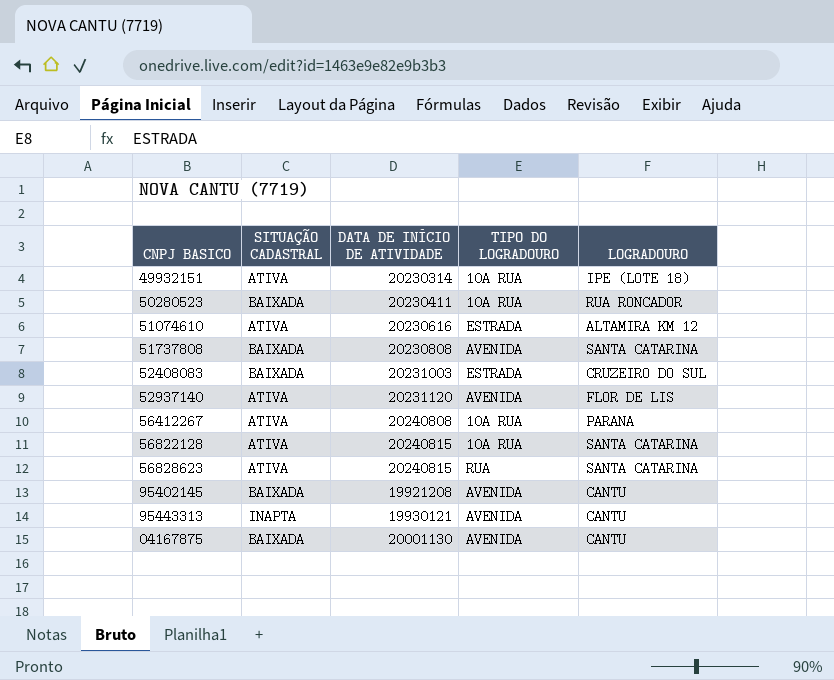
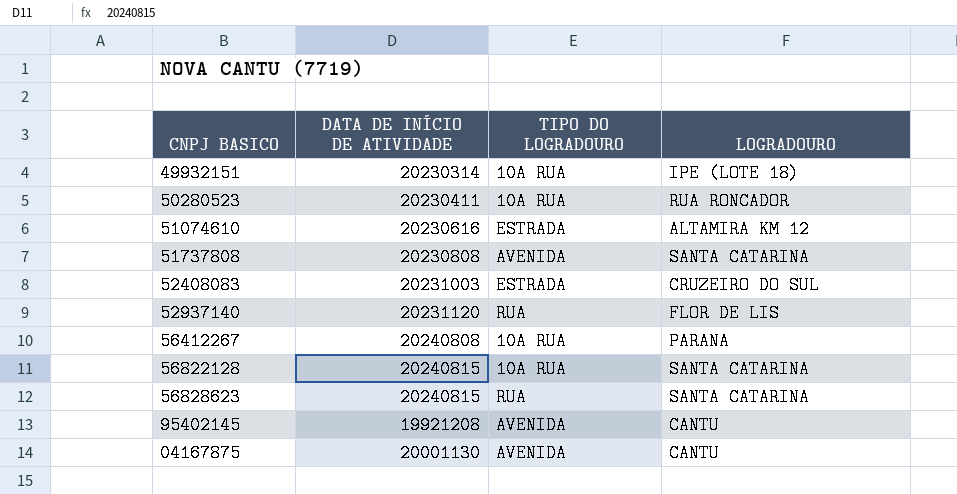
column SITUAÇÃO CADASTRAL | position: 2 -> none
row 95443313: INAPTA | 19930121 | AVENIDA | CANTU -> none
52937140 | TIPO DO LOGRADOURO: AVENIDA -> RUA

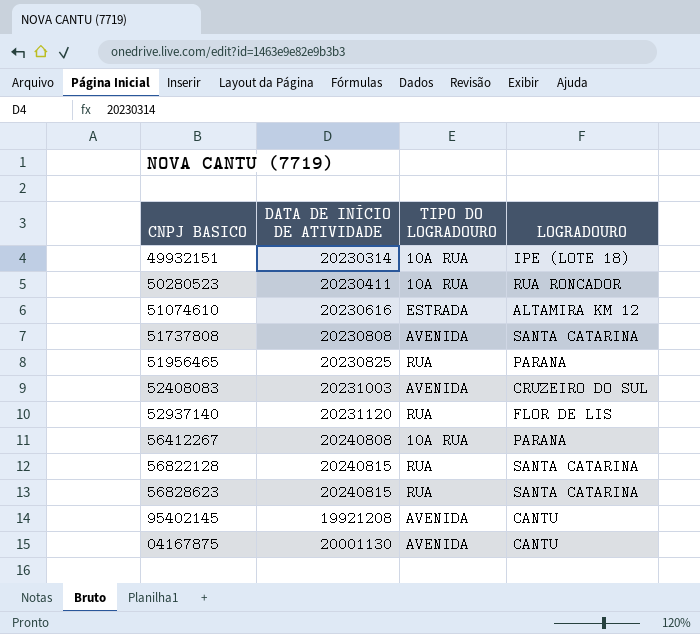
row 51956465: none -> 20230825 | RUA | PARANA
52408083 | TIPO DO LOGRADOURO: ESTRADA -> AVENIDA
56822128 | TIPO DO LOGRADOURO: 10A RUA -> RUA

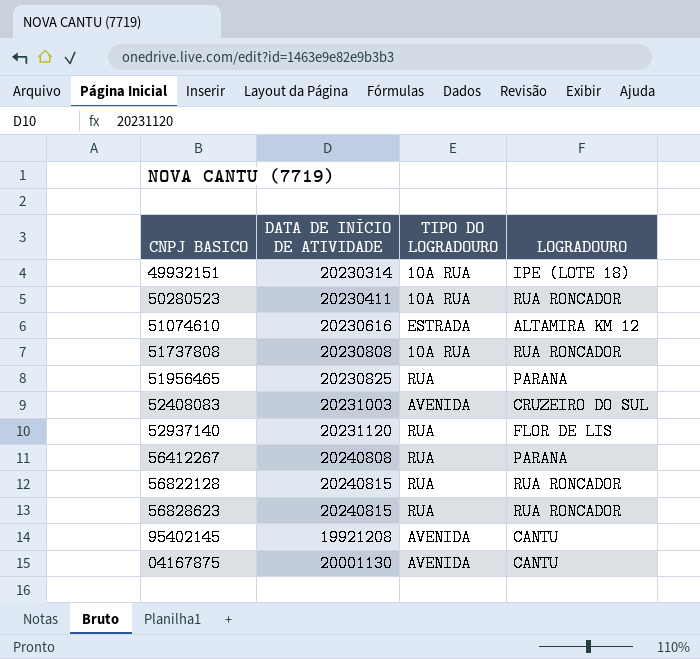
51737808 | TIPO DO LOGRADOURO: AVENIDA -> 10A RUA
51737808 | LOGRADOURO: SANTA CATARINA -> RUA RONCADOR
56412267 | TIPO DO LOGRADOURO: 10A RUA -> RUA
56822128 | LOGRADOURO: SANTA CATARINA -> RUA RONCADOR
56828623 | LOGRADOURO: SANTA CATARINA -> RUA RONCADOR

